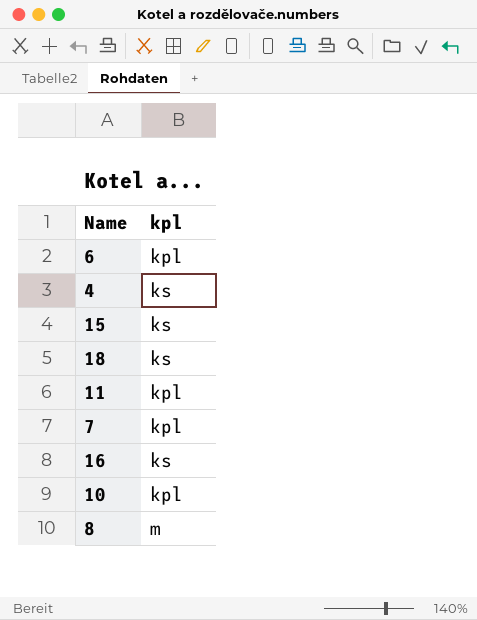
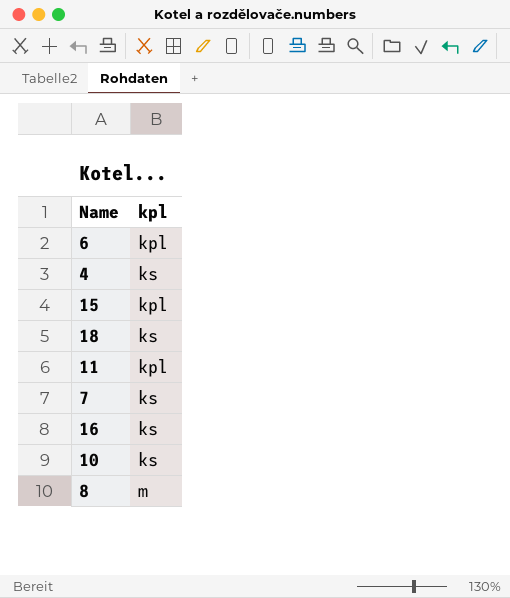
15 | kpl: ks -> kpl
7 | kpl: kpl -> ks
10 | kpl: kpl -> ks

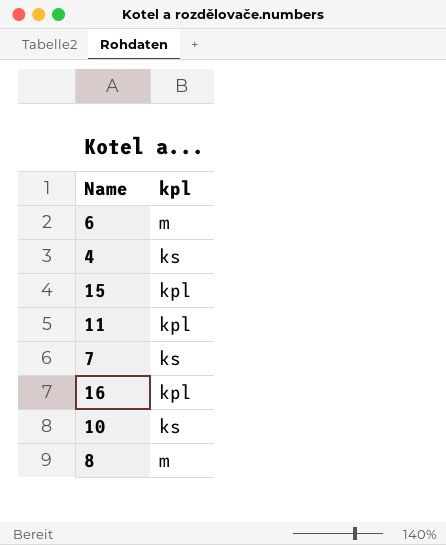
row 18: ks -> none
6 | kpl: kpl -> m
16 | kpl: ks -> kpl

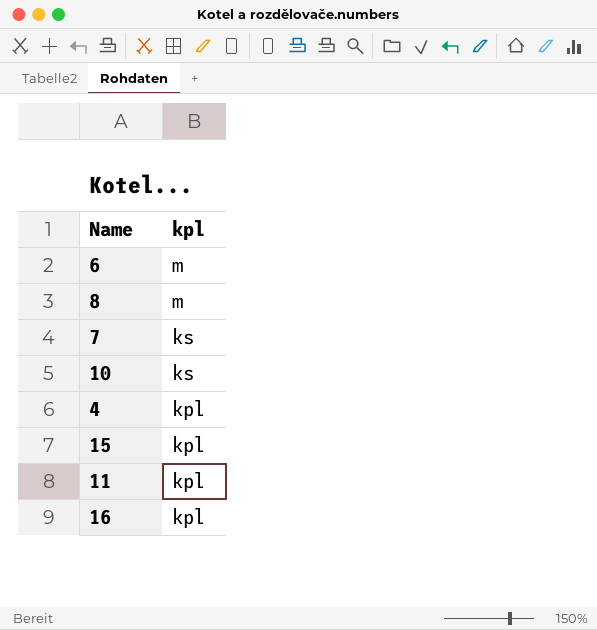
row order: none -> kpl descending
4 | kpl: ks -> kpl

